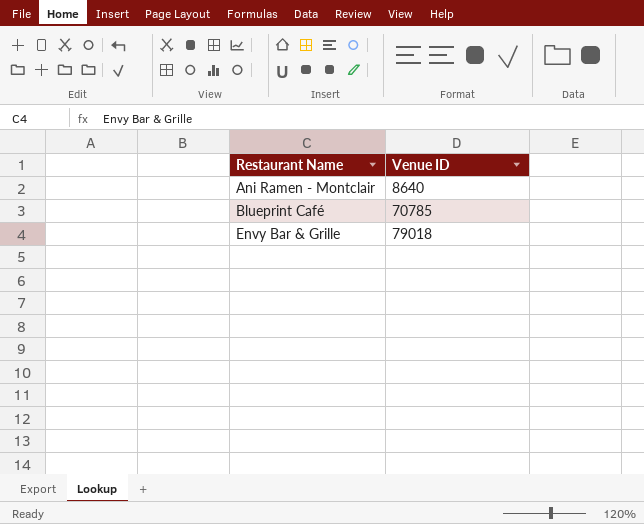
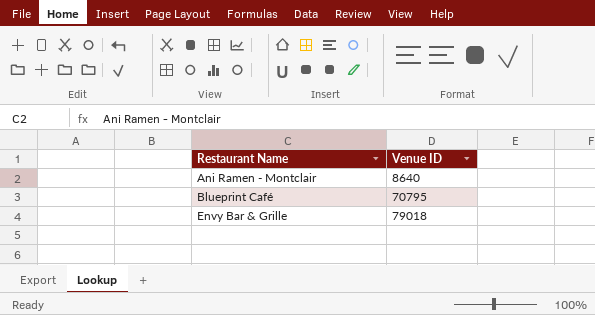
Blueprint Café | Venue ID: 70785 -> 70795

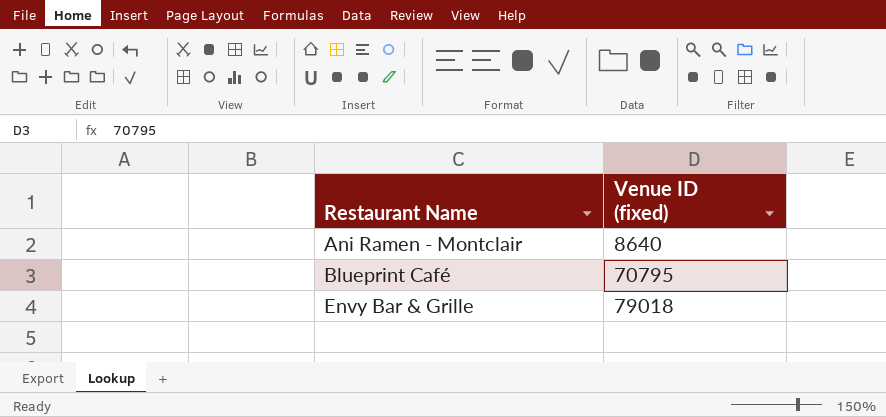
column name: Venue ID -> Venue ID (fixed)

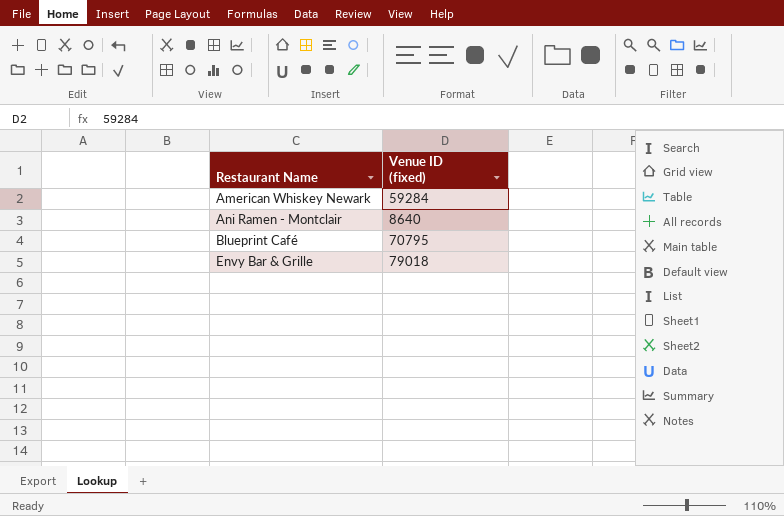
row American Whiskey Newark: none -> 59284

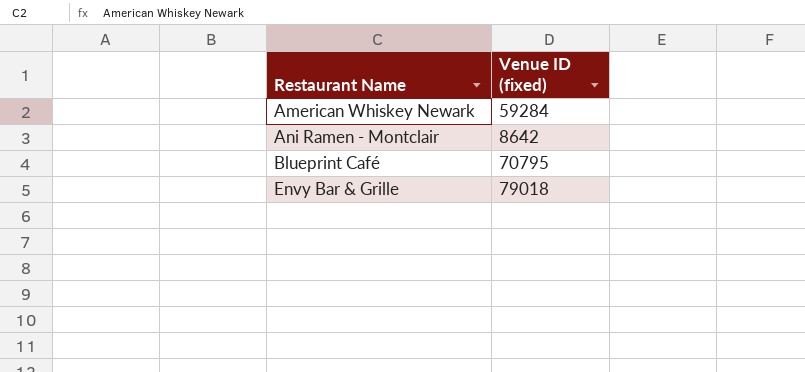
Ani Ramen - Montclair | Venue ID (fixed): 8640 -> 8642

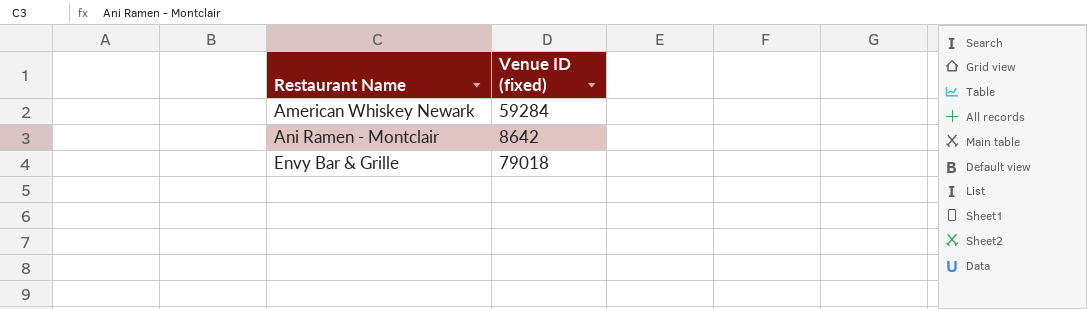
row Blueprint Café: 70795 -> none

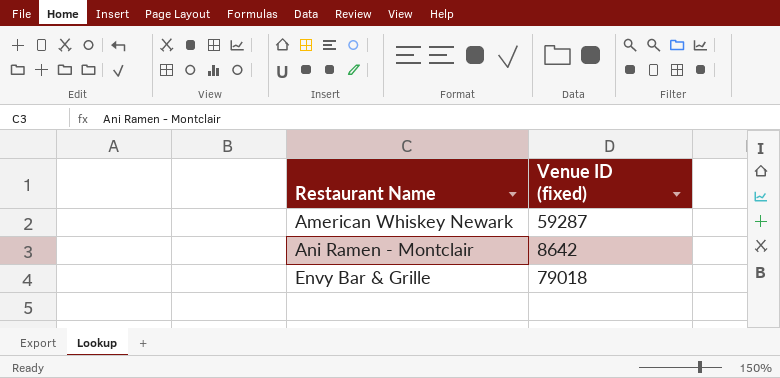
American Whiskey Newark | Venue ID (fixed): 59284 -> 59287

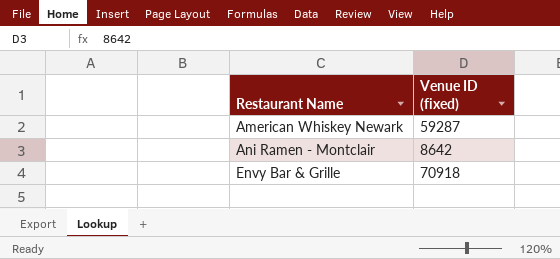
Envy Bar & Grille | Venue ID (fixed): 79018 -> 70918

